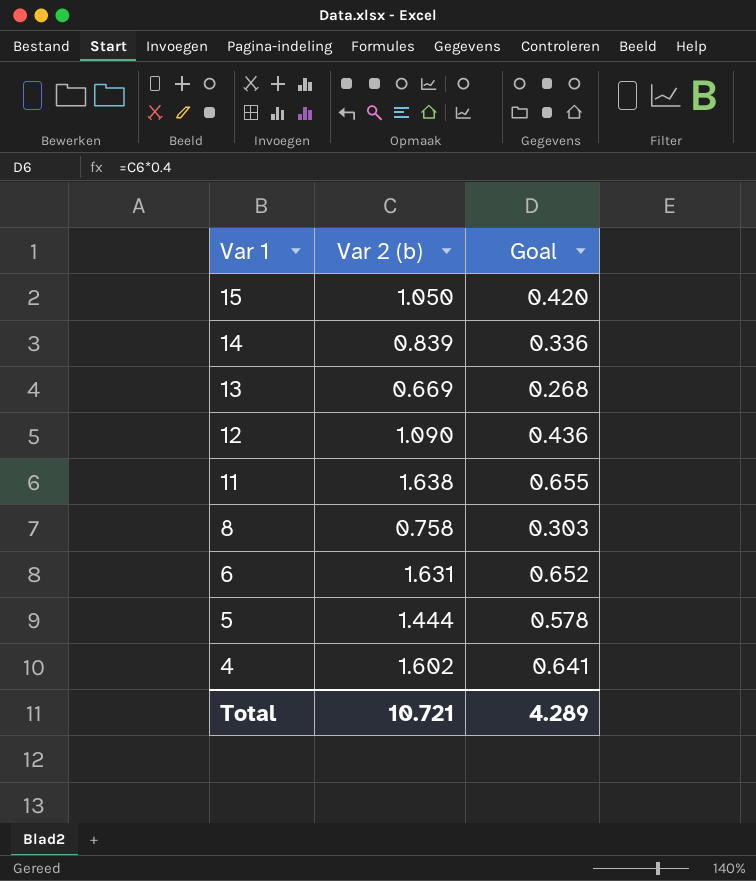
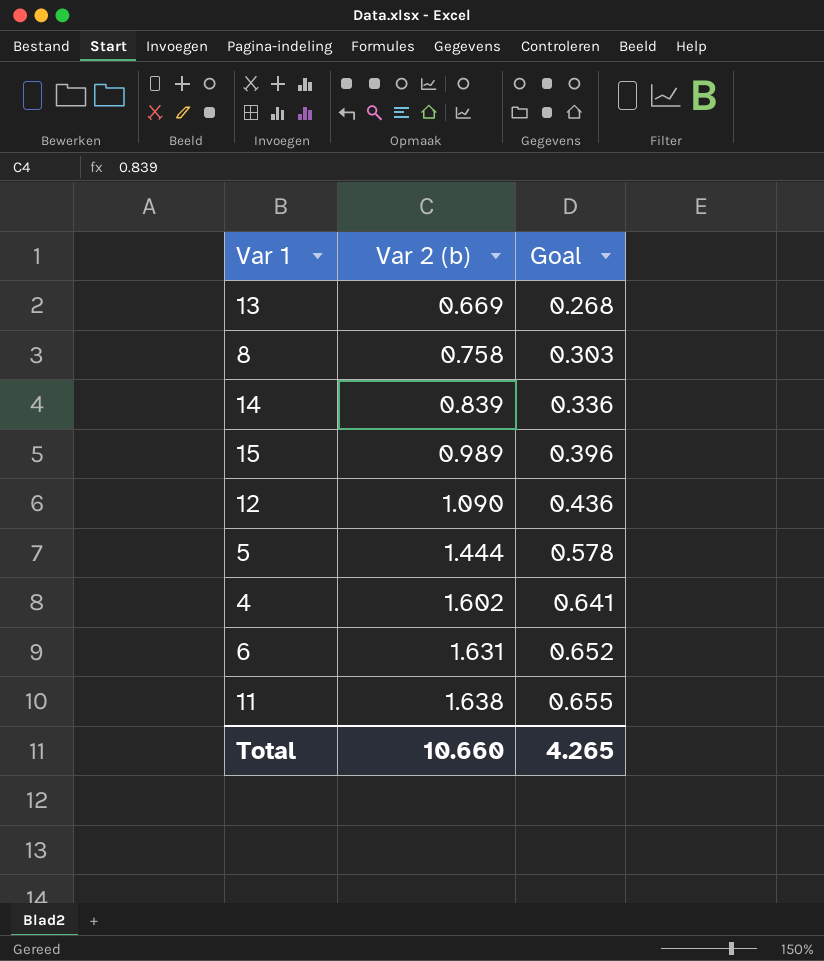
row order: Var 1 descending -> Var 2 (b) ascending
15 | Var 2 (b): 1.050 -> 0.989
15 | Goal: 0.420 -> 0.396
Total | Var 2 (b): 10.721 -> 10.660
Total | Goal: 4.289 -> 4.265

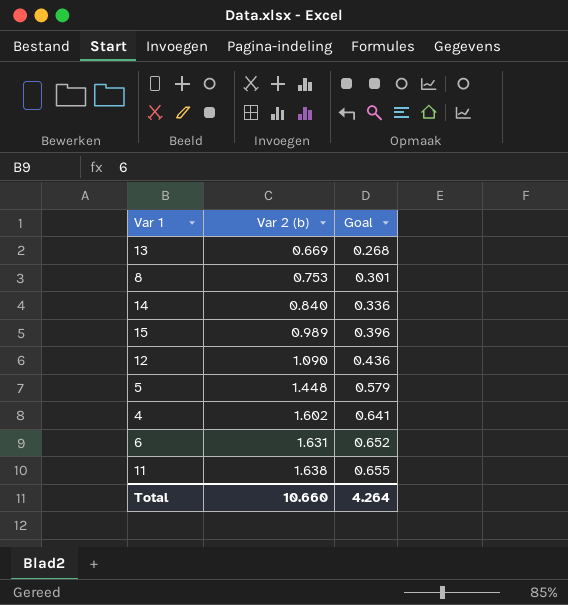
8 | Var 2 (b): 0.758 -> 0.753
8 | Goal: 0.303 -> 0.301
14 | Var 2 (b): 0.839 -> 0.840
5 | Var 2 (b): 1.444 -> 1.448
5 | Goal: 0.578 -> 0.579
Total | Goal: 4.265 -> 4.264

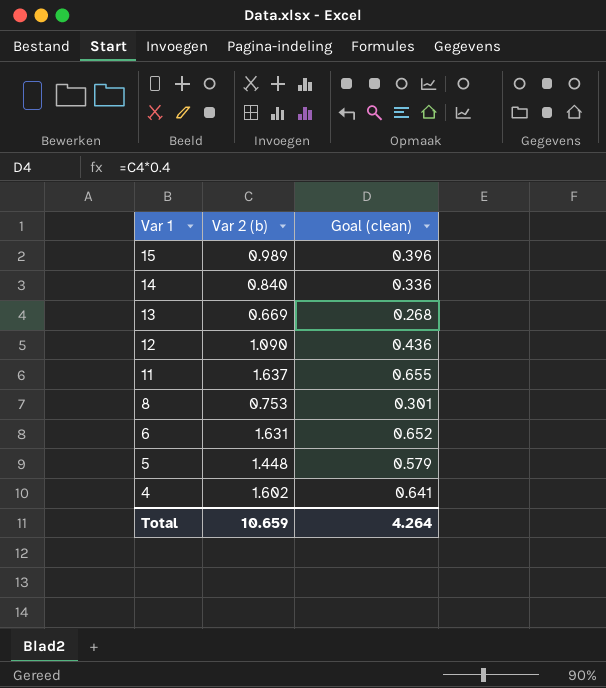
row order: Var 2 (b) ascending -> Var 1 descending
column name: Goal -> Goal (clean)
11 | Var 2 (b): 1.638 -> 1.637
Total | Var 2 (b): 10.660 -> 10.659

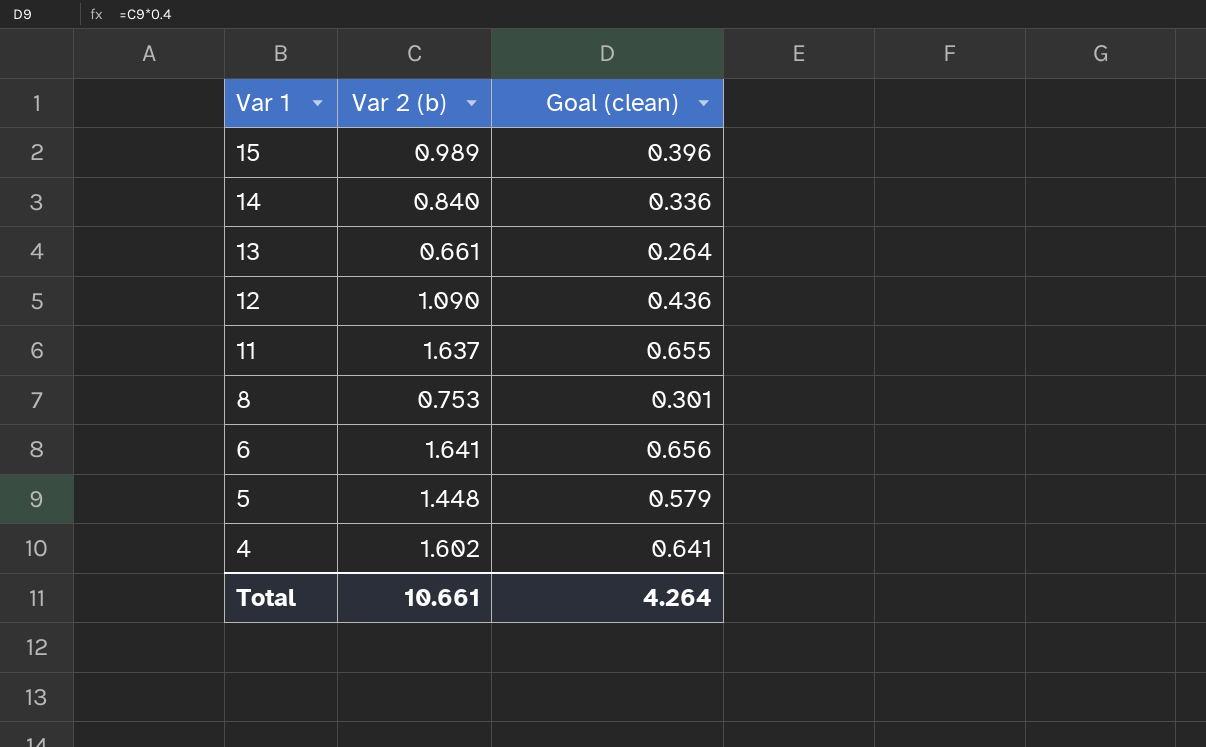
13 | Var 2 (b): 0.669 -> 0.661
13 | Goal (clean): 0.268 -> 0.264
6 | Var 2 (b): 1.631 -> 1.641
6 | Goal (clean): 0.652 -> 0.656
Total | Var 2 (b): 10.659 -> 10.661

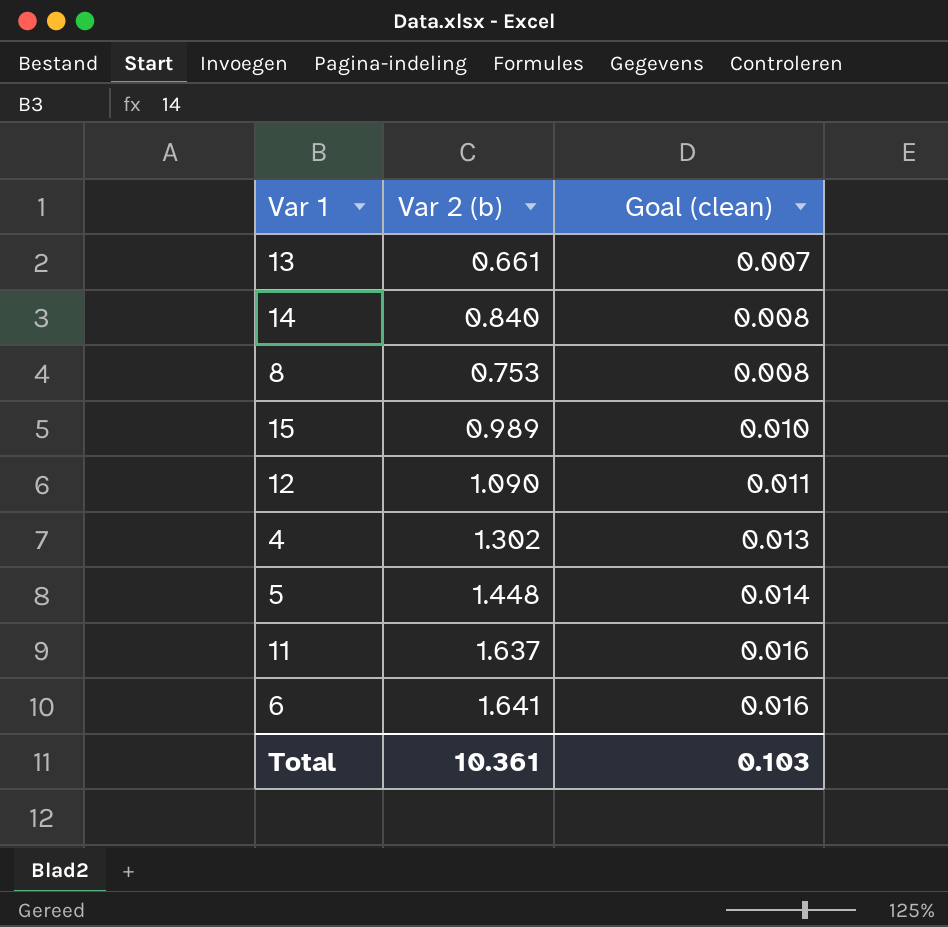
row order: Var 1 descending -> Goal (clean) ascending
column Goal (clean) | formula: [Var 2 (b)] * 0.4 -> [Var 2 (b)] * 0.01
4 | Var 2 (b): 1.602 -> 1.302
Total | Var 2 (b): 10.661 -> 10.361
Total | Goal (clean): 4.264 -> 0.103

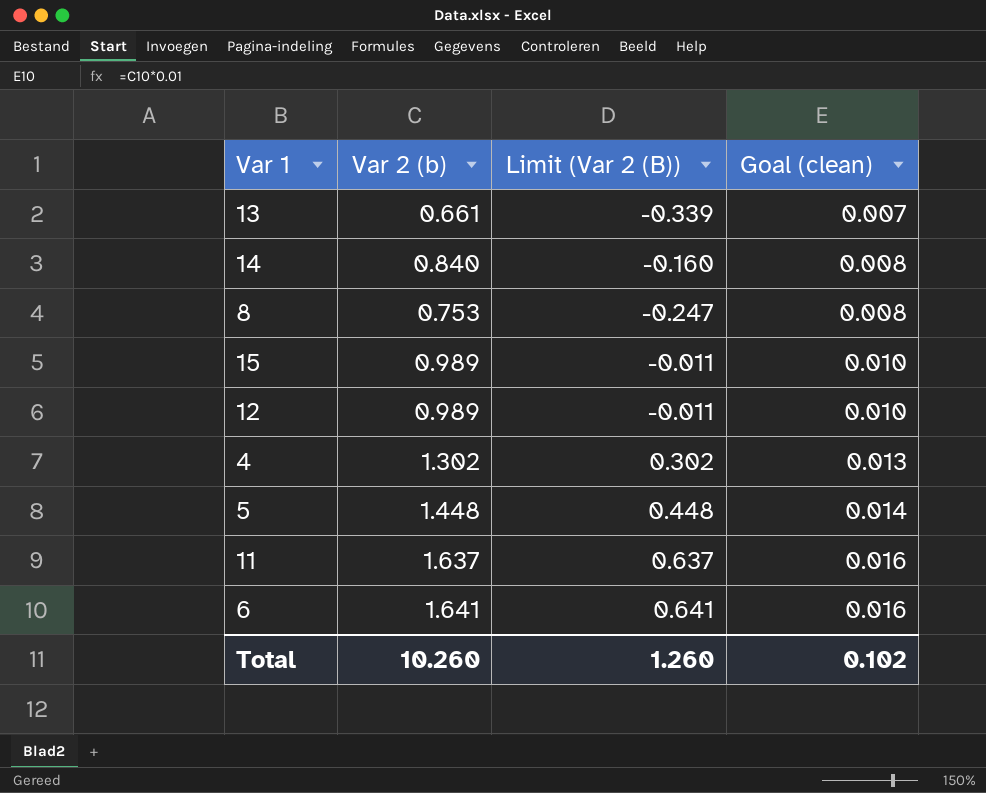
column Limit (Var 2 (B)) | formula: none -> [Var 2 (b)] - 1
12 | Var 2 (b): 1.090 -> 0.989
12 | Goal (clean): 0.011 -> 0.010
Total | Var 2 (b): 10.361 -> 10.260
Total | Goal (clean): 0.103 -> 0.102

